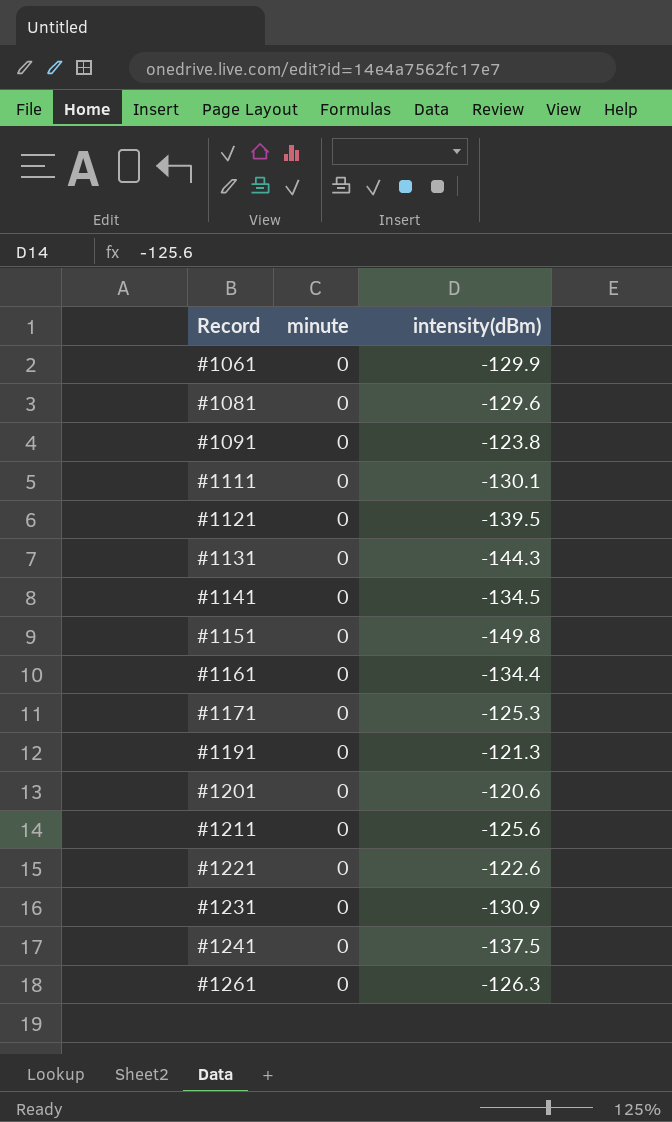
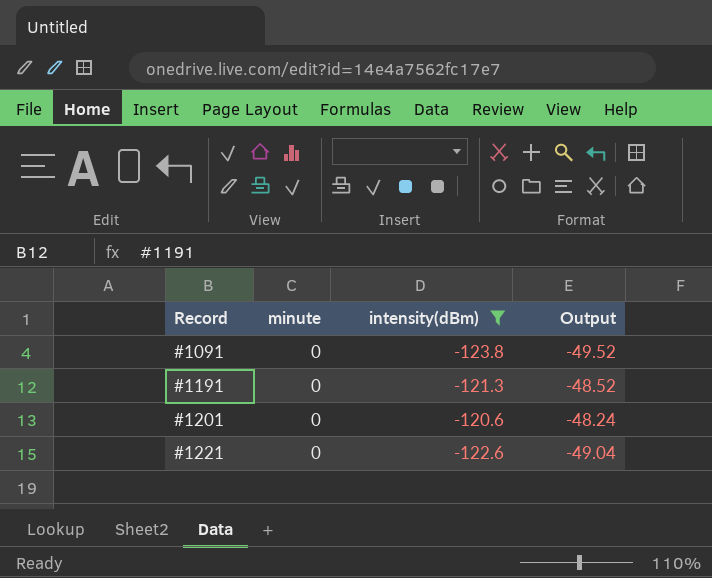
filter: none -> intensity(dBm) >= -123.8
column Output | formula: none -> [intensity(dBm)] * 0.4

